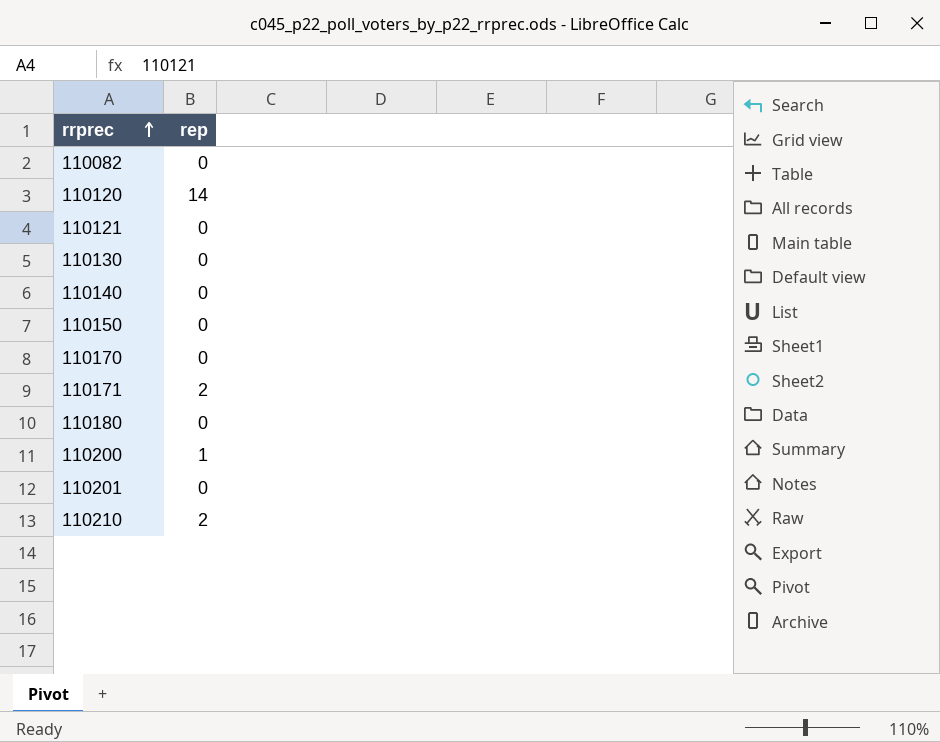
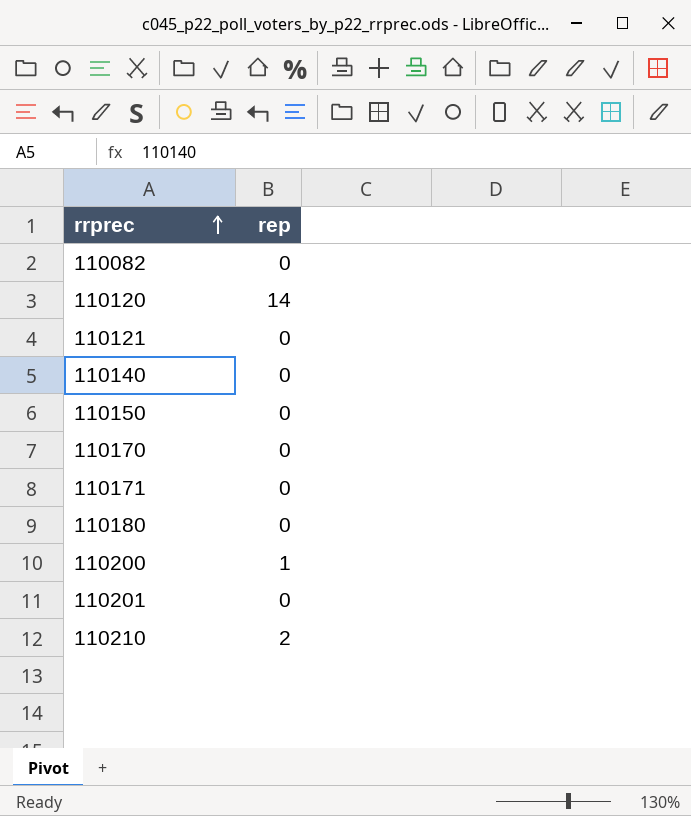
row 110130: 0 -> none
110171 | rep: 2 -> 0

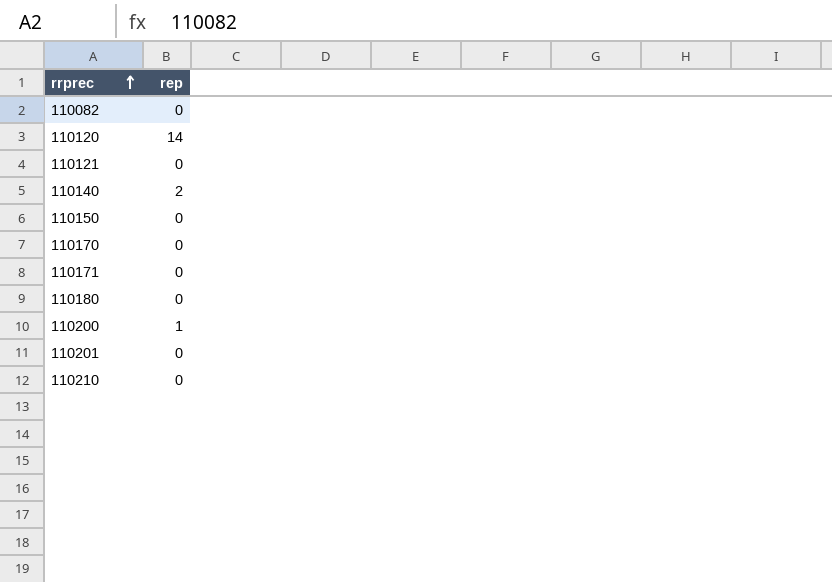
110140 | rep: 0 -> 2
110210 | rep: 2 -> 0

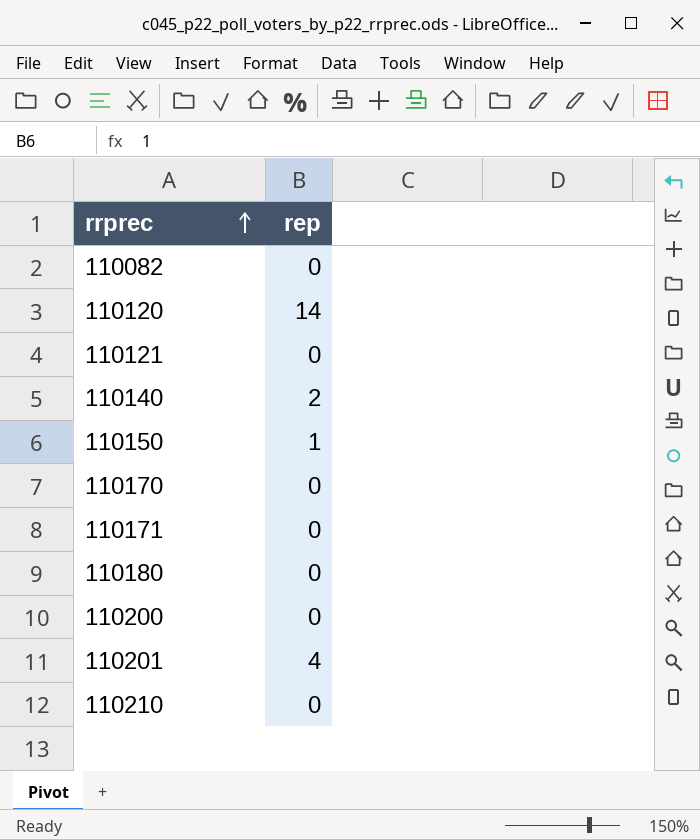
110150 | rep: 0 -> 1
110200 | rep: 1 -> 0
110201 | rep: 0 -> 4

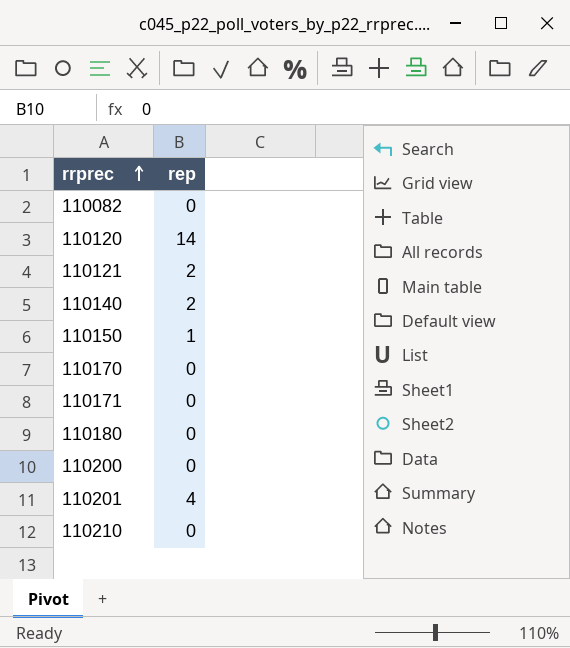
110121 | rep: 0 -> 2

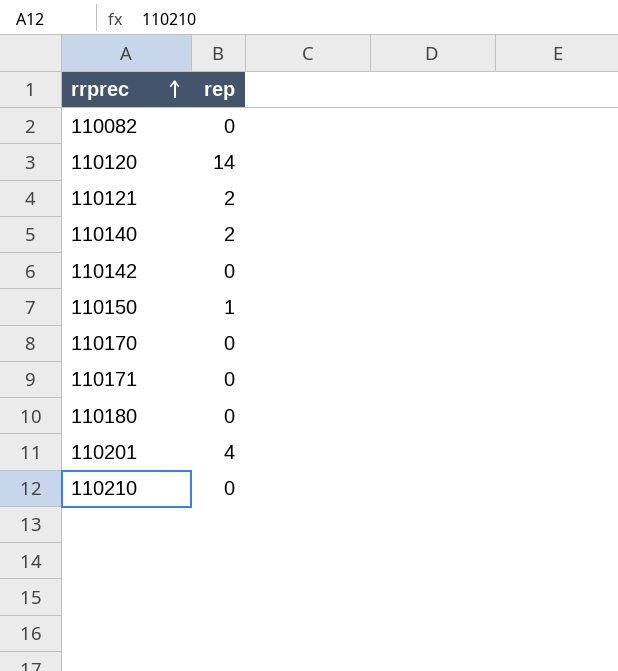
row 110200: 0 -> none
row 110142: none -> 0

